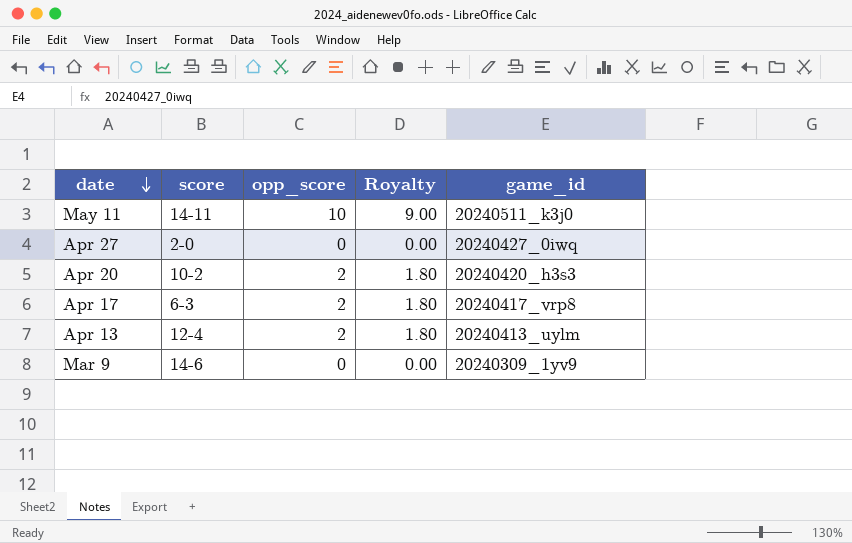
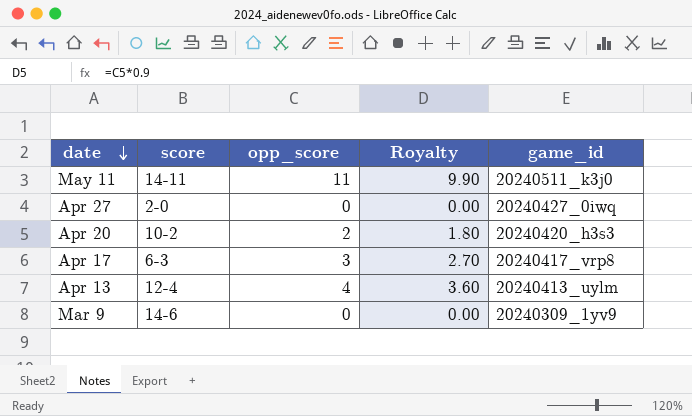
May 11 | opp_score: 10 -> 11
May 11 | Royalty: 9.00 -> 9.90
Apr 17 | opp_score: 2 -> 3
Apr 17 | Royalty: 1.80 -> 2.70
Apr 13 | opp_score: 2 -> 4
Apr 13 | Royalty: 1.80 -> 3.60

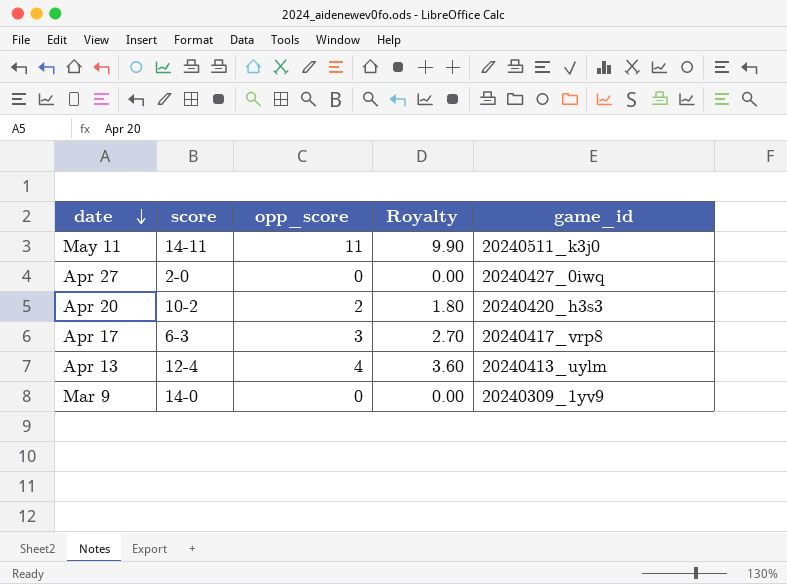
Mar 9 | score: 14-6 -> 14-0

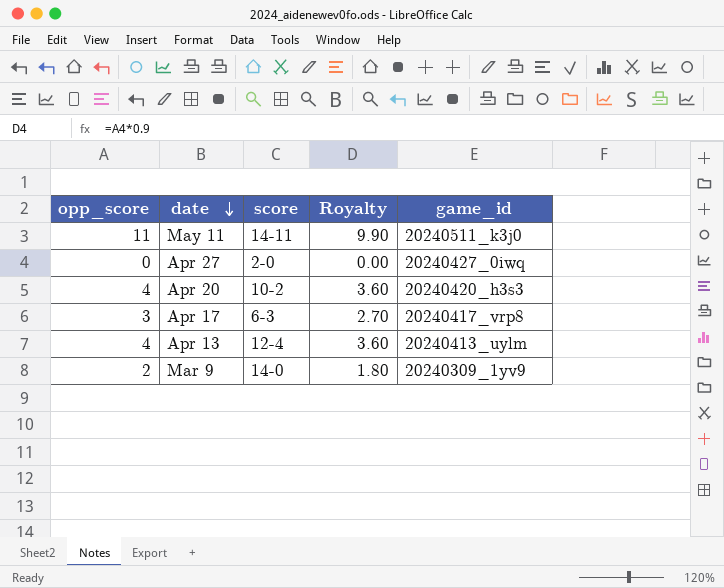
column opp_score | position: 3 -> 1
Apr 20 | opp_score: 2 -> 4
Apr 20 | Royalty: 1.80 -> 3.60
Mar 9 | opp_score: 0 -> 2
Mar 9 | Royalty: 0.00 -> 1.80

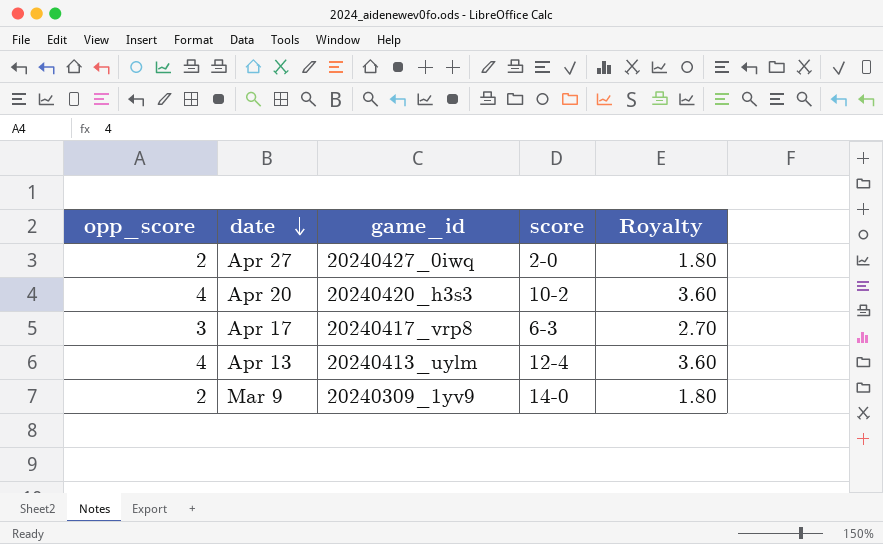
column game_id | position: 5 -> 3
row May 11: 11 | 14-11 | 9.90 | 20240511_k3j0 -> none
Apr 27 | opp_score: 0 -> 2
Apr 27 | Royalty: 0.00 -> 1.80

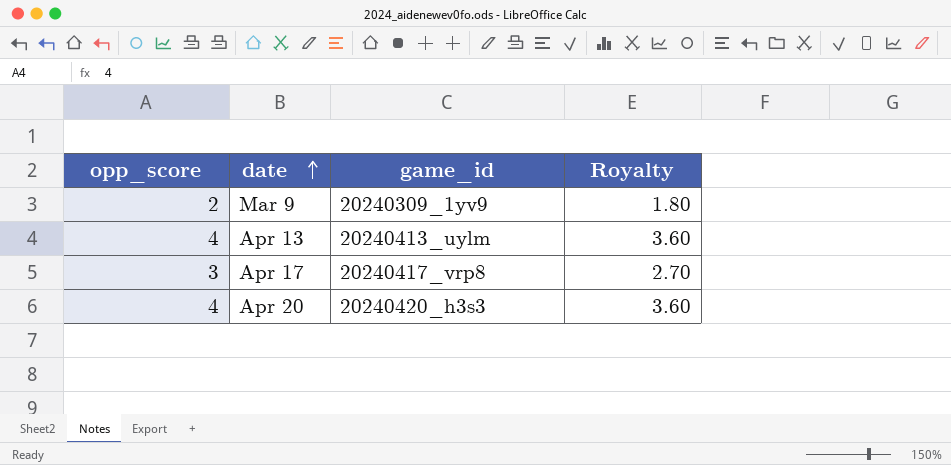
row order: date descending -> date ascending
column score | position: 4 -> none
row Apr 27: 2 | 20240427_0iwq | 2-0 | 1.80 -> none

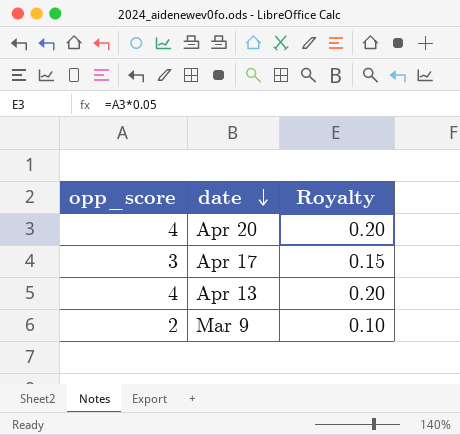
row order: date ascending -> date descending
column game_id | position: 3 -> none
column Royalty | formula: [opp_score] * 0.9 -> [opp_score] * 0.05

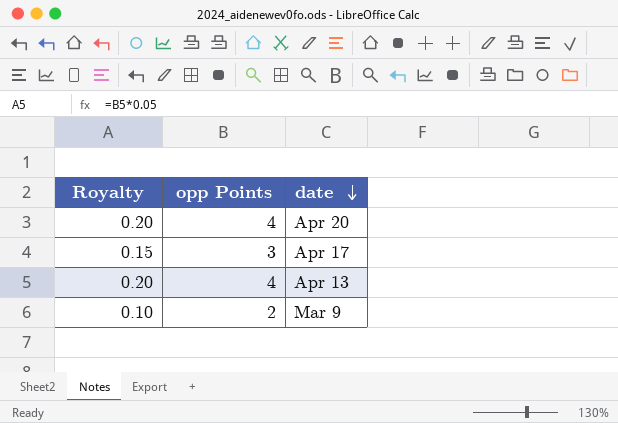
column Royalty | position: 3 -> 1
column name: opp_score -> opp Points

